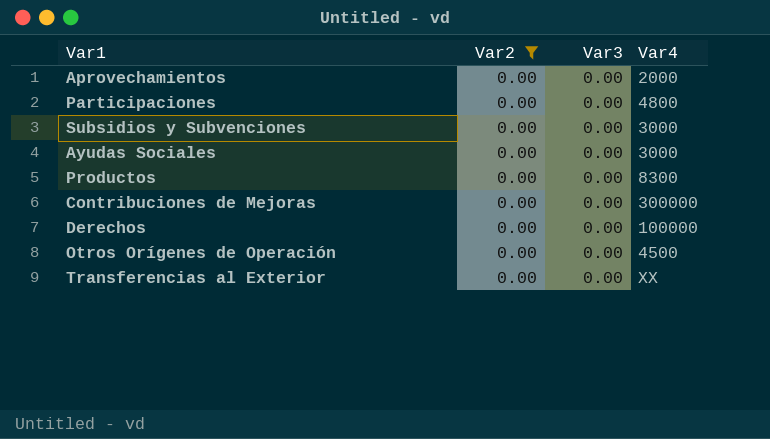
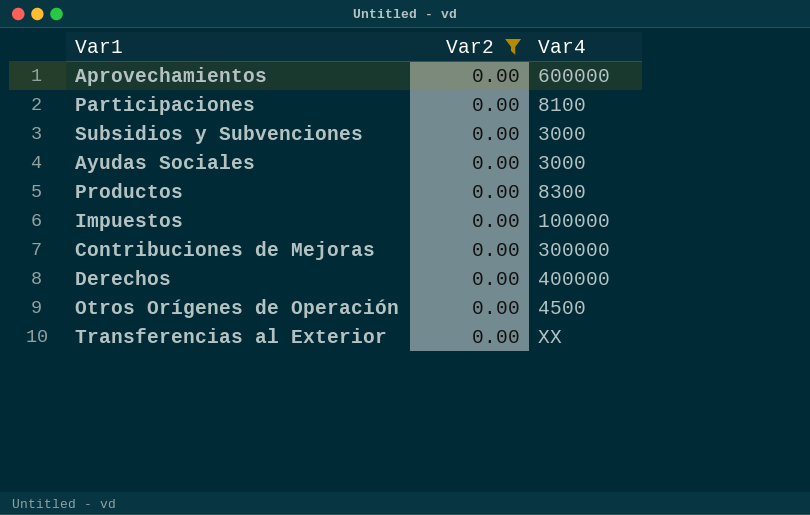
column Var3 | position: 3 -> none
Aprovechamientos | Var4: 2000 -> 600000
Participaciones | Var4: 4800 -> 8100
row Impuestos: none -> 0.00 | 100000
Derechos | Var4: 100000 -> 400000

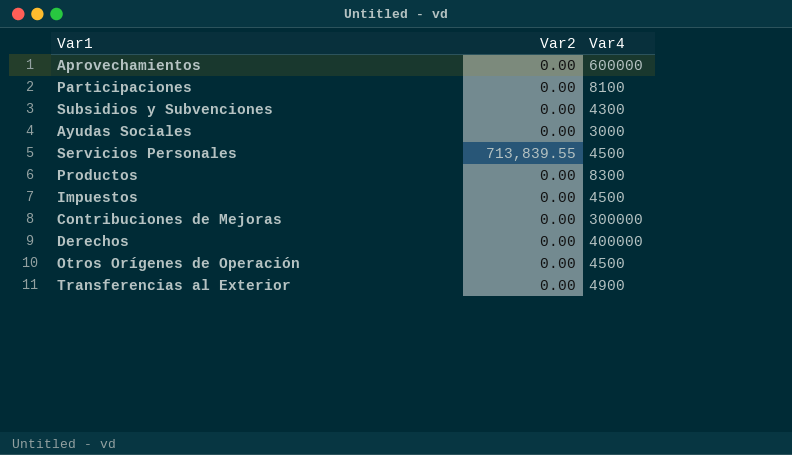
filter: Var2 = 0.00 -> none
Subsidios y Subvenciones | Var4: 3000 -> 4300
Impuestos | Var4: 100000 -> 4500
Transferencias al Exterior | Var4: XX -> 4900

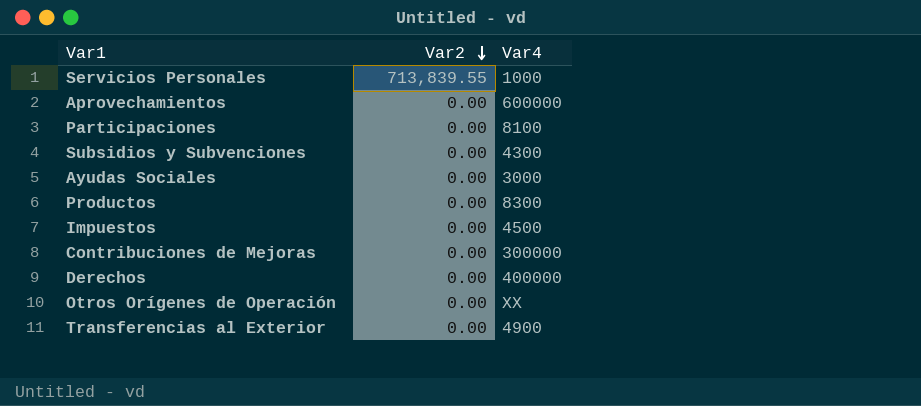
row order: none -> Var2 descending
Servicios Personales | Var4: 4500 -> 1000
Otros Orígenes de Operación | Var4: 4500 -> XX

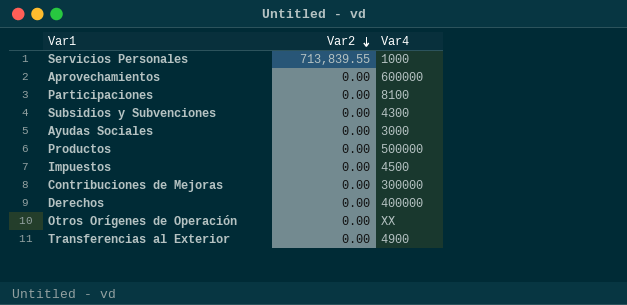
Productos | Var4: 8300 -> 500000

